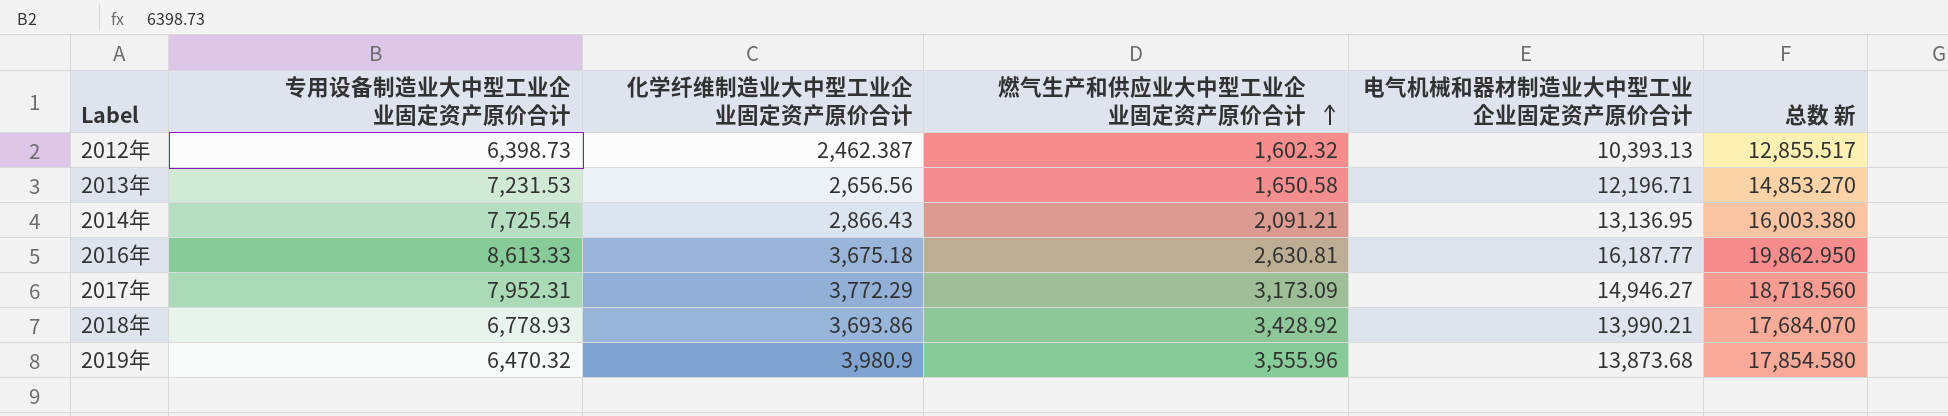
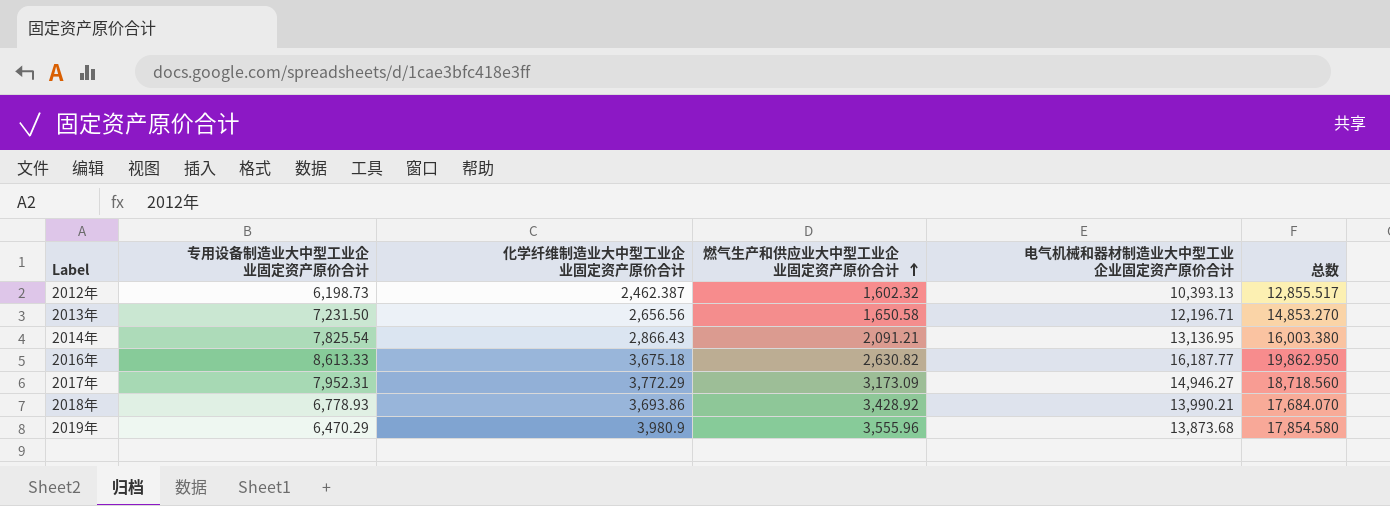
column name: 总数 新 -> 总数
2012年 | 专用设备制造业大中型工业企业固定资产原价合计: 6,398.73 -> 6,198.73
2013年 | 专用设备制造业大中型工业企业固定资产原价合计: 7,231.53 -> 7,231.50
2014年 | 专用设备制造业大中型工业企业固定资产原价合计: 7,725.54 -> 7,825.54
2016年 | 燃气生产和供应业大中型工业企业固定资产原价合计: 2,630.81 -> 2,630.82
2019年 | 专用设备制造业大中型工业企业固定资产原价合计: 6,470.32 -> 6,470.29

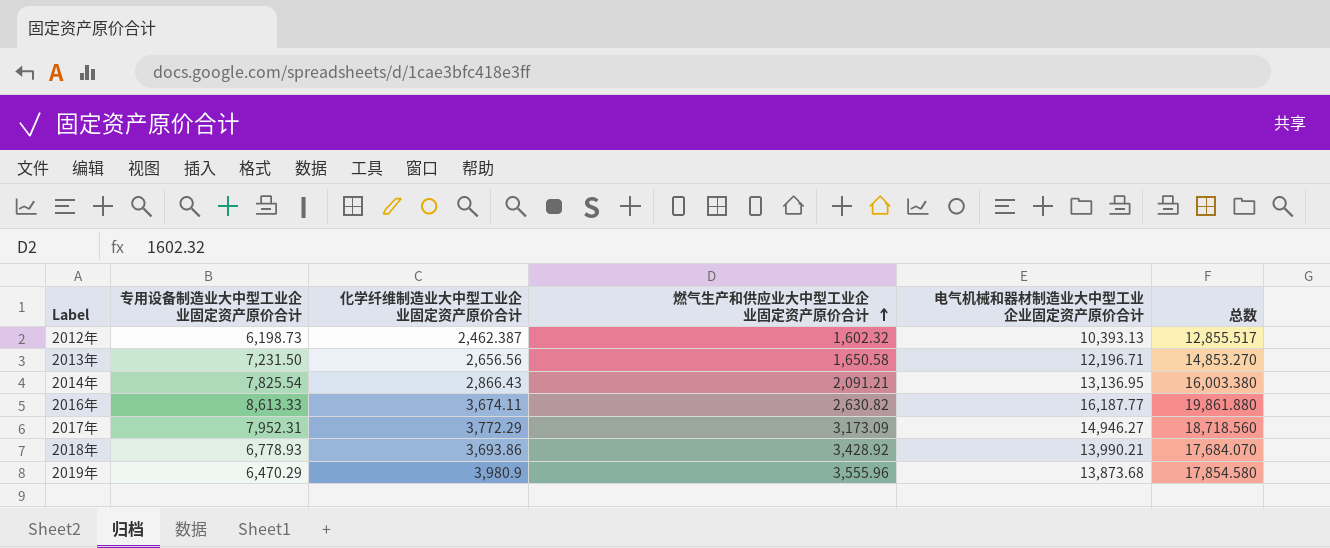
2016年 | 化学纤维制造业大中型工业企业固定资产原价合计: 3,675.18 -> 3,674.11
2016年 | 总数: 19,862.950 -> 19,861.880

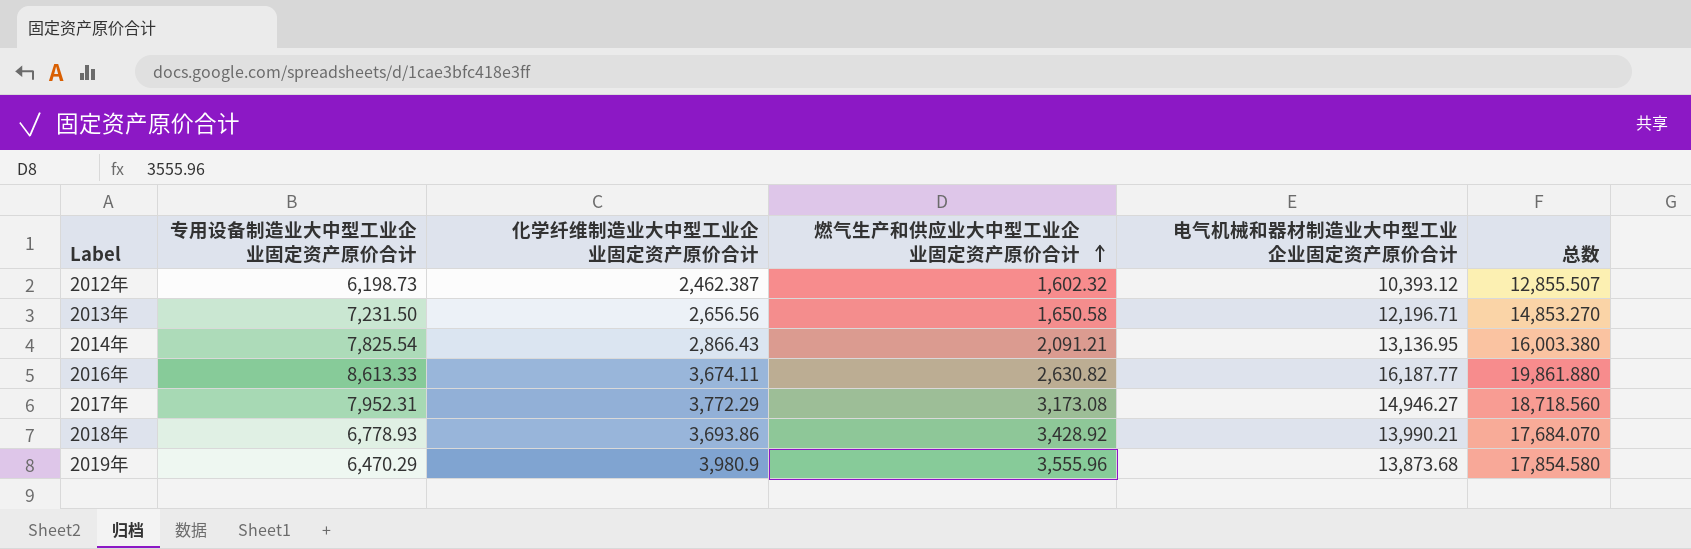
2012年 | 电气机械和器材制造业大中型工业企业固定资产原价合计: 10,393.13 -> 10,393.12
2012年 | 总数: 12,855.517 -> 12,855.507
2017年 | 燃气生产和供应业大中型工业企业固定资产原价合计: 3,173.09 -> 3,173.08

